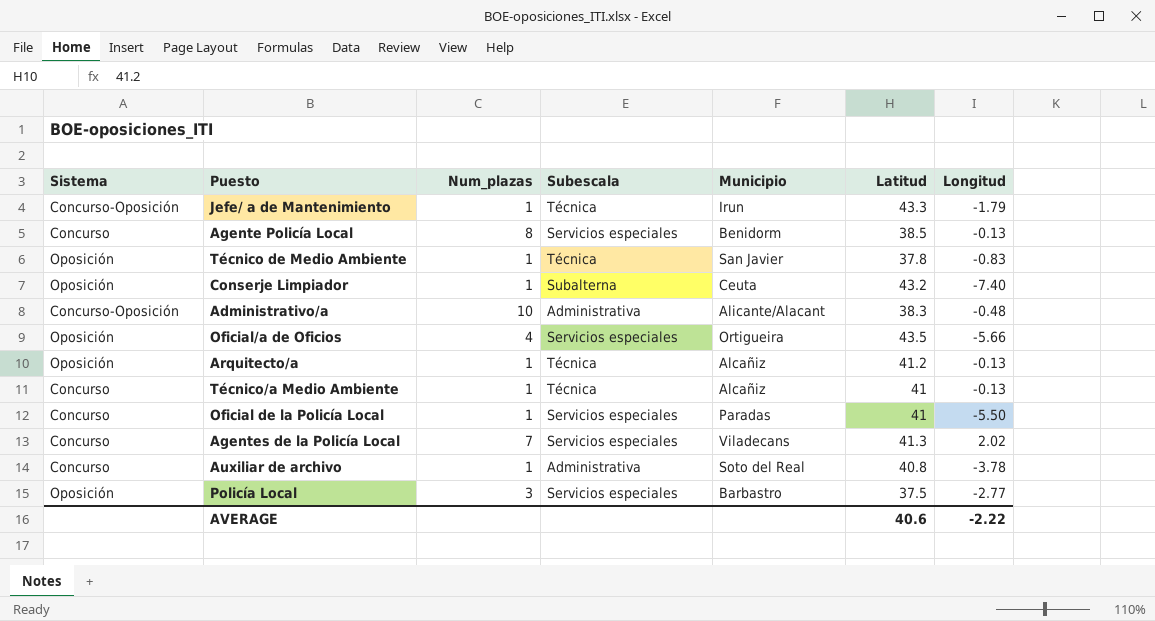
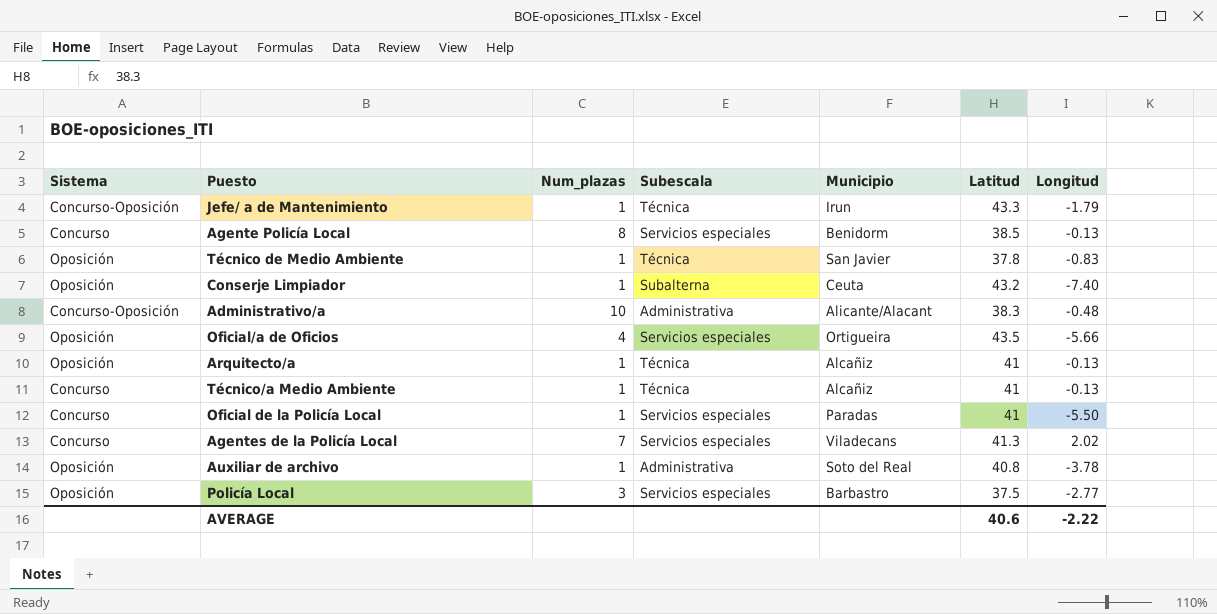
Arquitecto/a | Latitud: 41.2 -> 41
Auxiliar de archivo | Sistema: Concurso -> Oposición

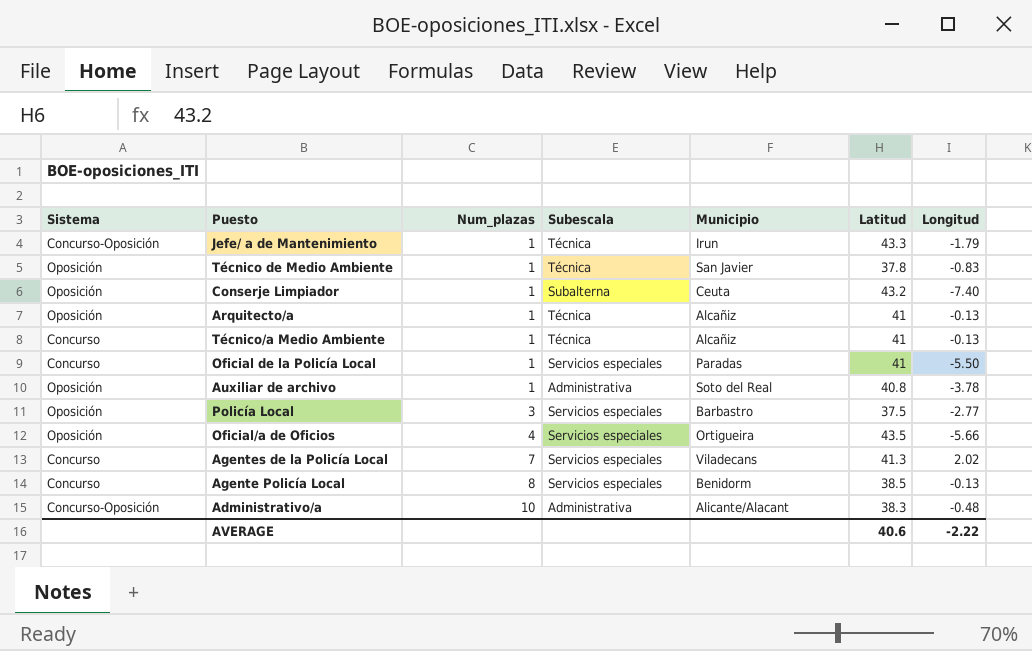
row order: none -> Num_plazas ascending

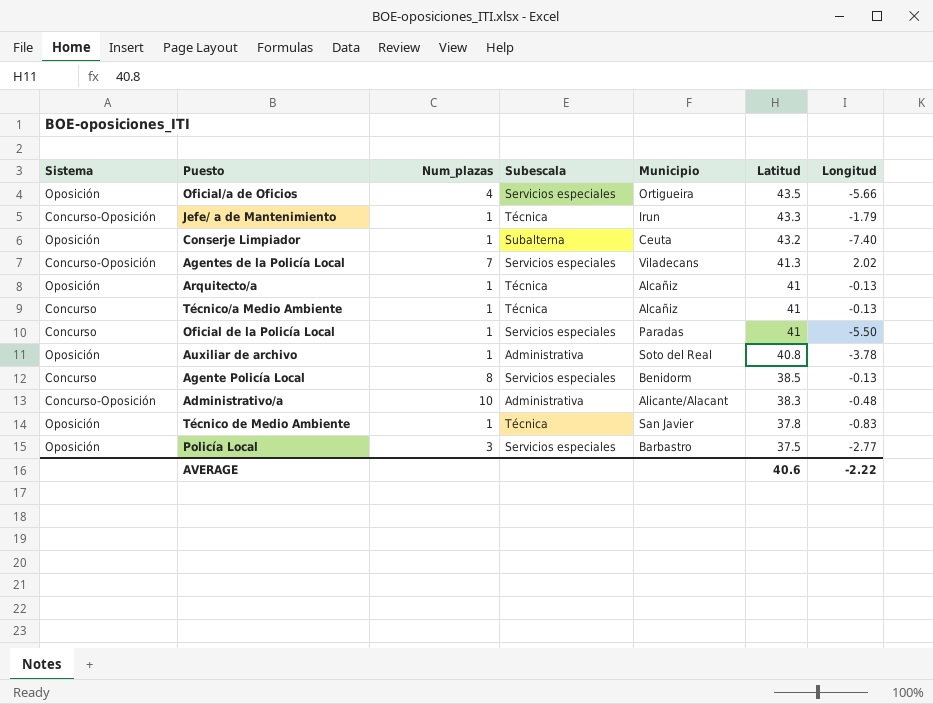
row order: Num_plazas ascending -> Latitud descending
Agentes de la Policía Local | Sistema: Concurso -> Concurso-Oposición

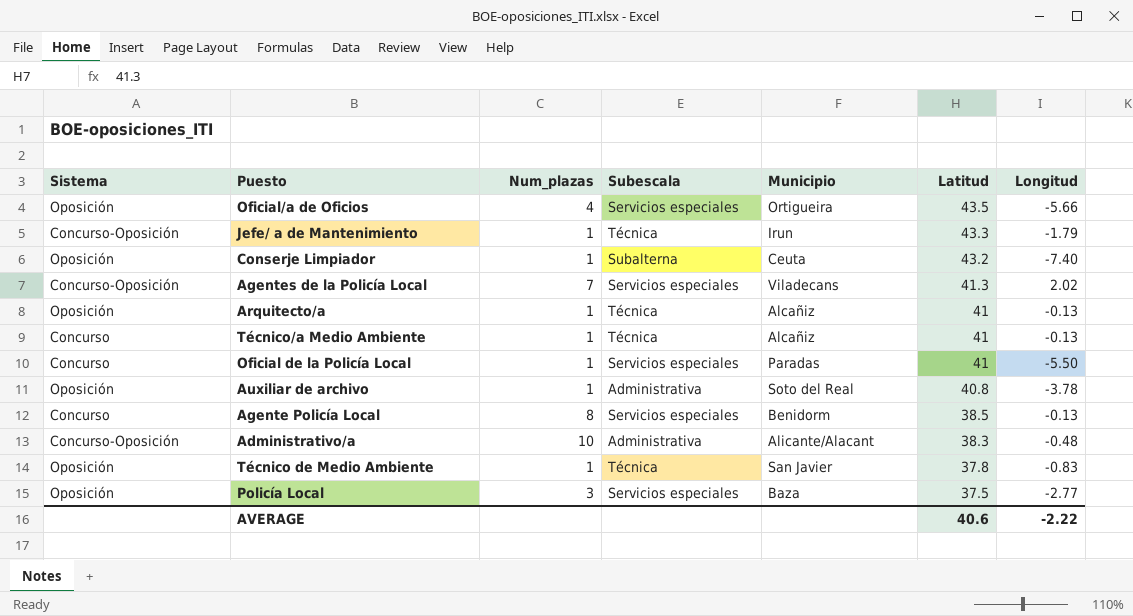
Policía Local | Municipio: Barbastro -> Baza

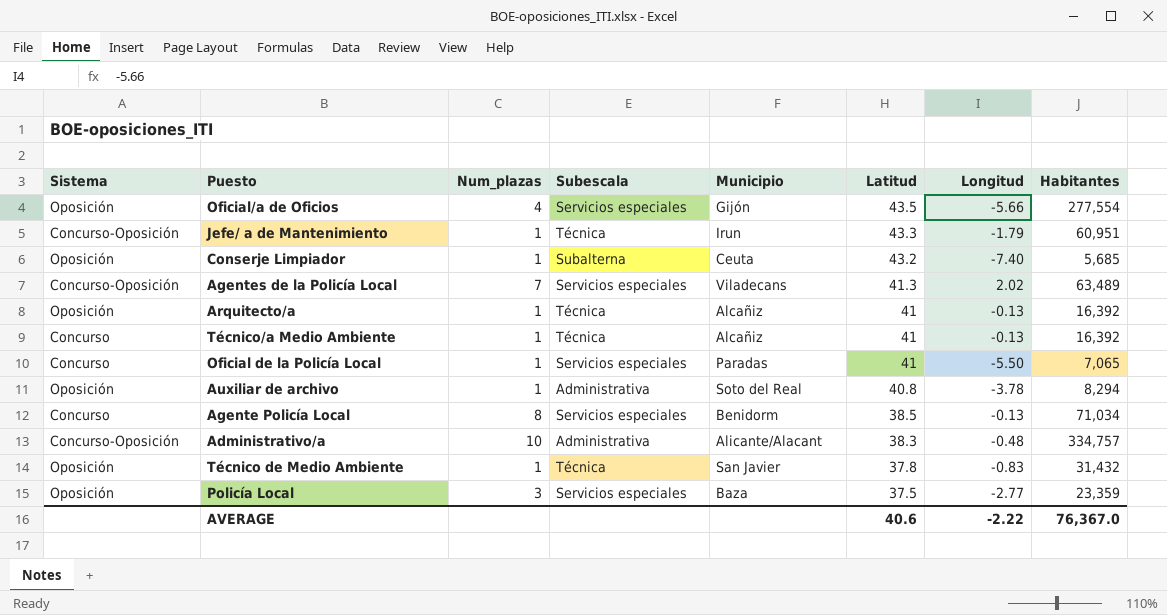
column Habitantes | position: none -> 8
Oficial/a de Oficios | Municipio: Ortigueira -> Gijón

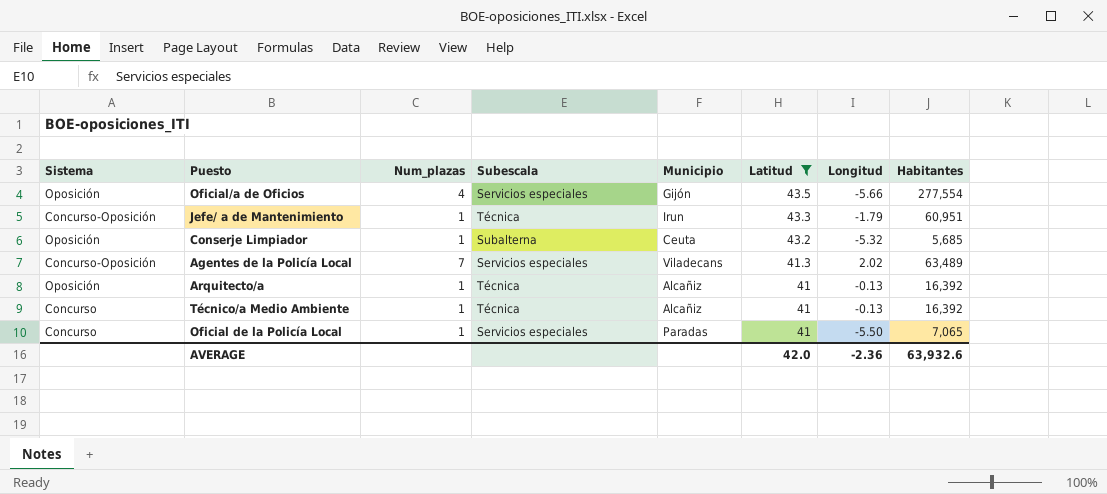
filter: none -> Latitud >= 41
Conserje Limpiador | Longitud: -7.40 -> -5.32
AVERAGE | Latitud: 40.6 -> 42.0
AVERAGE | Longitud: -2.22 -> -2.36
AVERAGE | Habitantes: 76,367.0 -> 63,932.6

